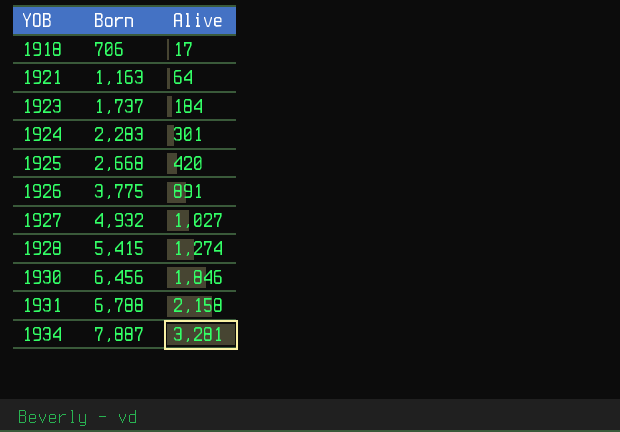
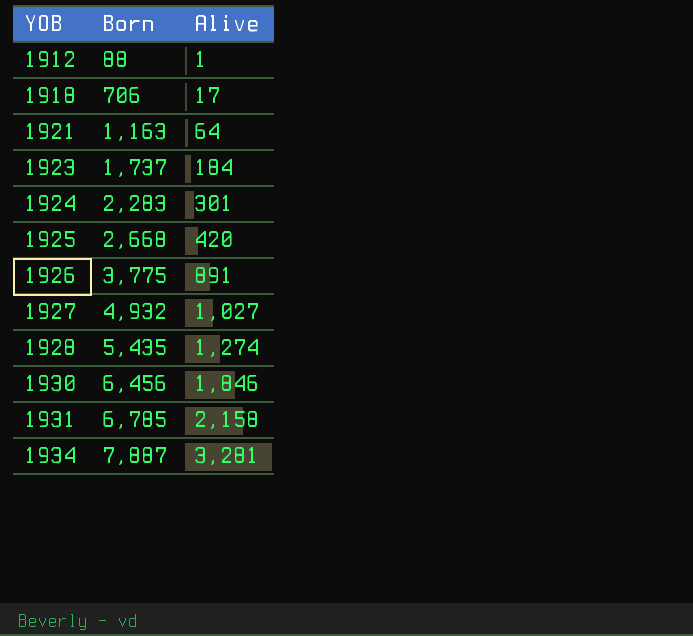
row 1912: none -> 88 | 1
1928 | Born: 5,415 -> 5,435
1931 | Born: 6,788 -> 6,785

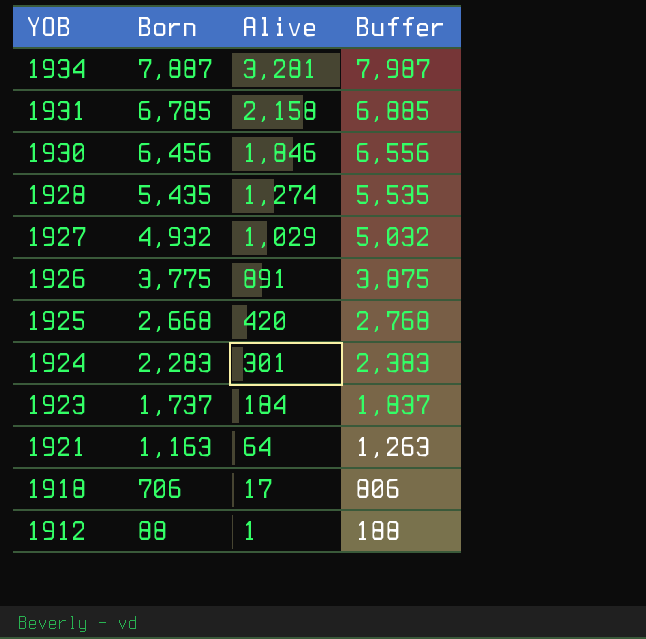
row order: YOB ascending -> YOB descending
column Buffer | formula: none -> [Born] + 100
1927 | Alive: 1,027 -> 1,029

